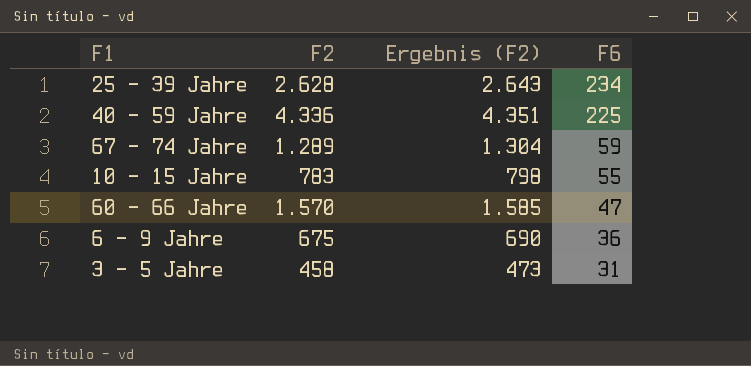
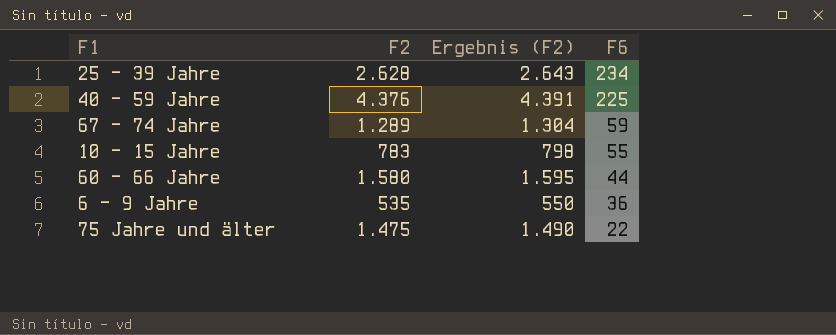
row 3 - 5 Jahre: 458 | 473 | 31 -> none
40 - 59 Jahre | F2: 4.336 -> 4.376
40 - 59 Jahre | Ergebnis (F2): 4.351 -> 4.391
60 - 66 Jahre | F2: 1.570 -> 1.580
60 - 66 Jahre | Ergebnis (F2): 1.585 -> 1.595
60 - 66 Jahre | F6: 47 -> 44
6 - 9 Jahre | F2: 675 -> 535
6 - 9 Jahre | Ergebnis (F2): 690 -> 550
row 75 Jahre und älter: none -> 1.475 | 1.490 | 22

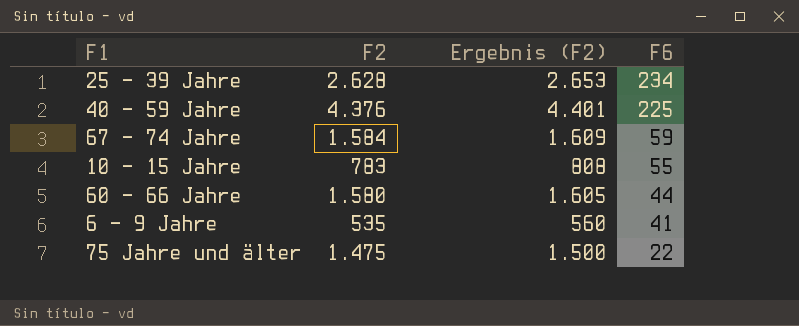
column Ergebnis (F2) | formula: [F2] + 15 -> [F2] + 25
67 - 74 Jahre | F2: 1.289 -> 1.584
6 - 9 Jahre | F6: 36 -> 41

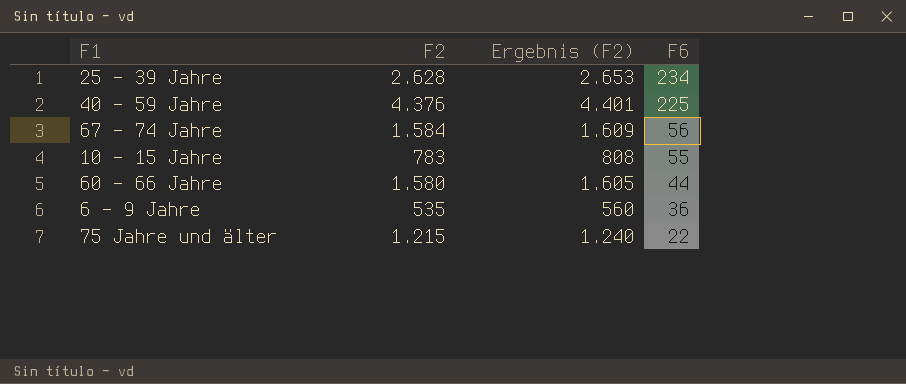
67 - 74 Jahre | F6: 59 -> 56
6 - 9 Jahre | F6: 41 -> 36
75 Jahre und älter | F2: 1.475 -> 1.215
75 Jahre und älter | Ergebnis (F2): 1.500 -> 1.240

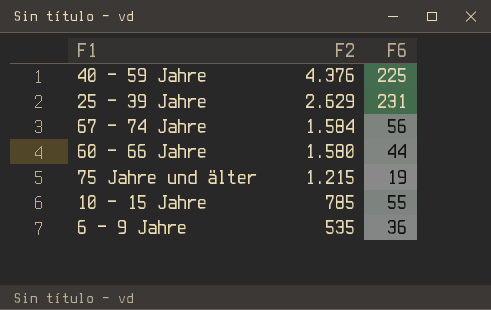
row order: F6 descending -> F2 descending
column Ergebnis (F2) | formula: [F2] + 25 -> none
25 - 39 Jahre | F2: 2.628 -> 2.629
25 - 39 Jahre | F6: 234 -> 231
75 Jahre und älter | F6: 22 -> 19
10 - 15 Jahre | F2: 783 -> 785

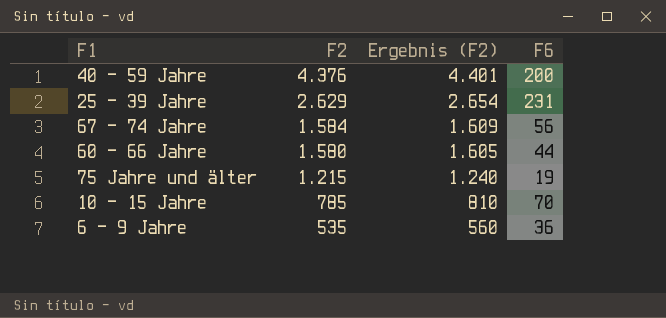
column Ergebnis (F2) | formula: none -> [F2] + 25
40 - 59 Jahre | F6: 225 -> 200
10 - 15 Jahre | F6: 55 -> 70

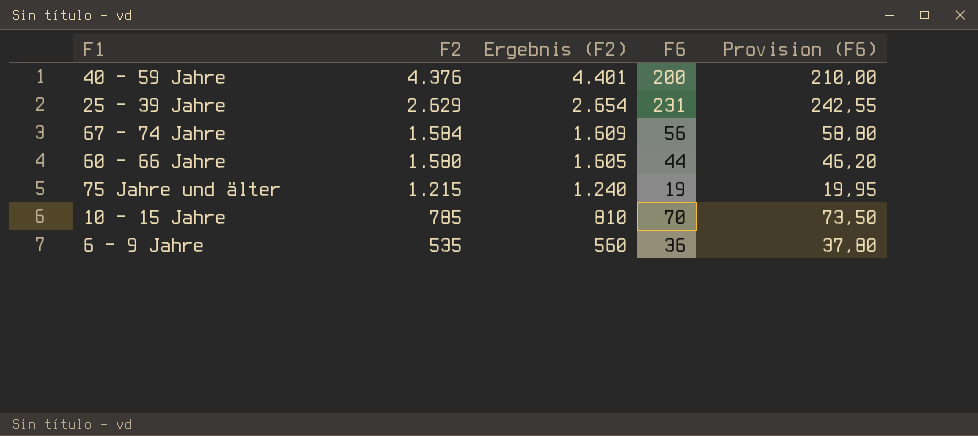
column Provision (F6) | formula: none -> [F6] * 1,05

